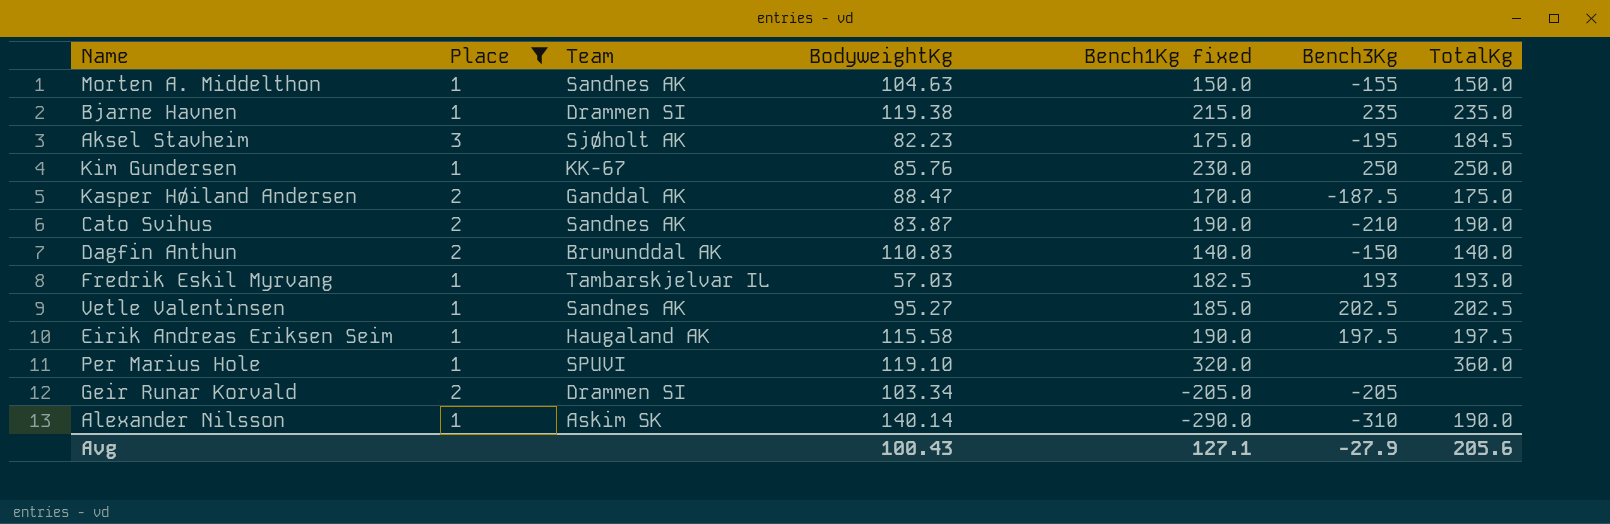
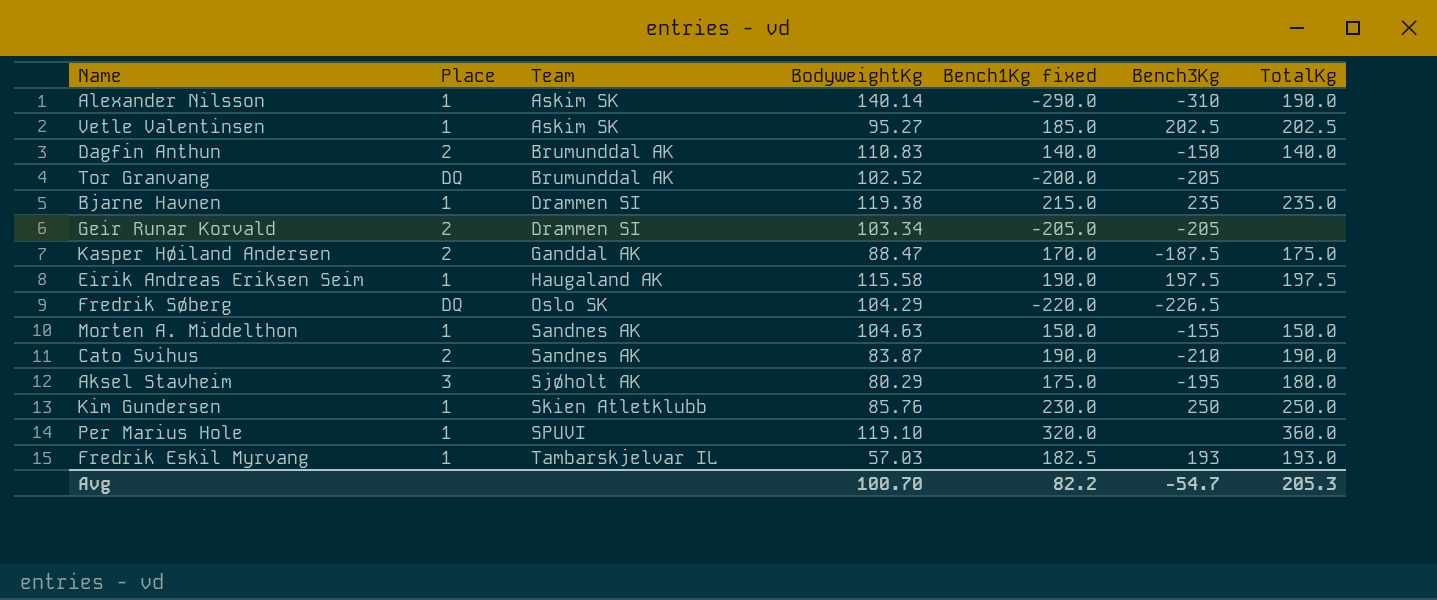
filter: Place != DQ -> none
row order: none -> Team ascending
Vetle Valentinsen | Team: Sandnes AK -> Askim SK
Aksel Stavheim | BodyweightKg: 82.23 -> 80.29
Aksel Stavheim | TotalKg: 184.5 -> 180.0
Kim Gundersen | Team: KK-67 -> Skien Atletklubb
Avg | BodyweightKg: 100.43 -> 100.70
Avg | Bench1Kg fixed: 127.1 -> 82.2
Avg | Bench3Kg: -27.9 -> -54.7
Avg | TotalKg: 205.6 -> 205.3

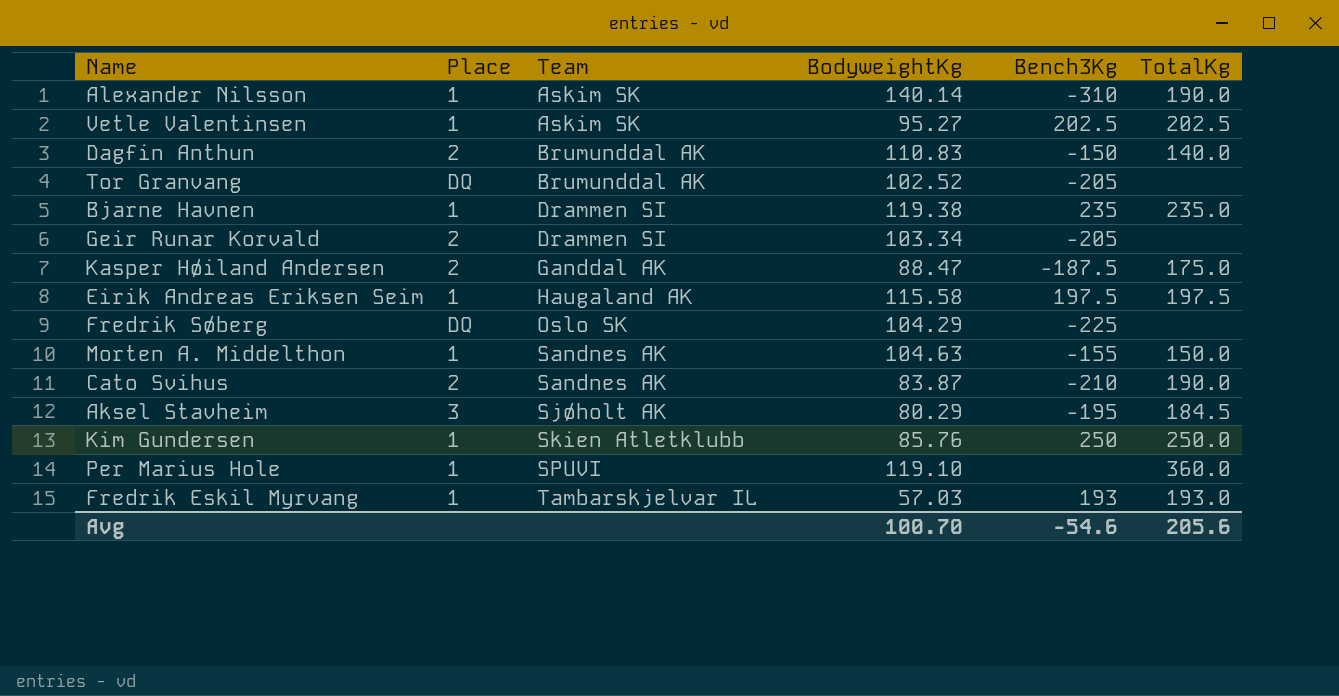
column Bench1Kg fixed | position: 5 -> none
Fredrik Søberg | Bench3Kg: -226.5 -> -225
Aksel Stavheim | TotalKg: 180.0 -> 184.5
Avg | Bench3Kg: -54.7 -> -54.6
Avg | TotalKg: 205.3 -> 205.6

